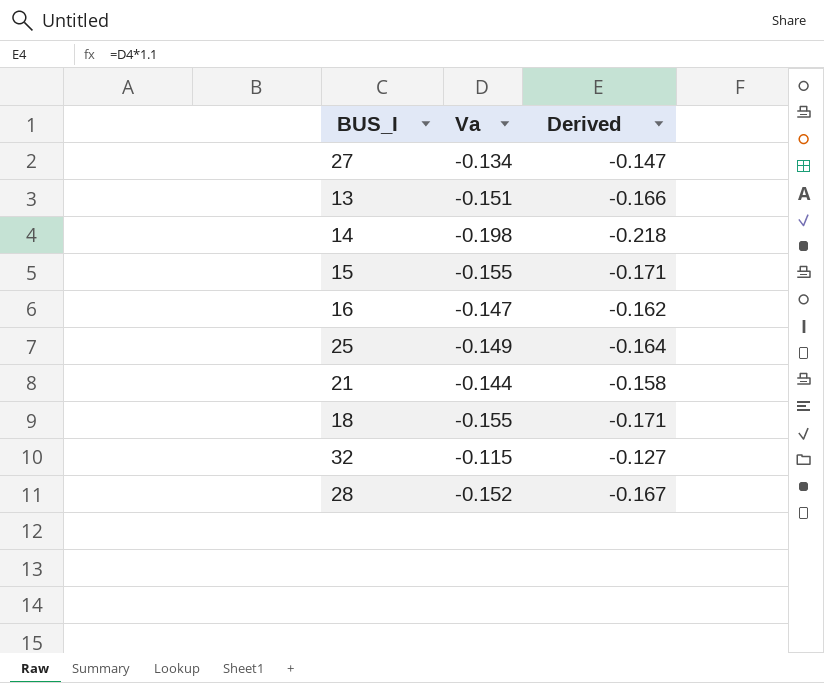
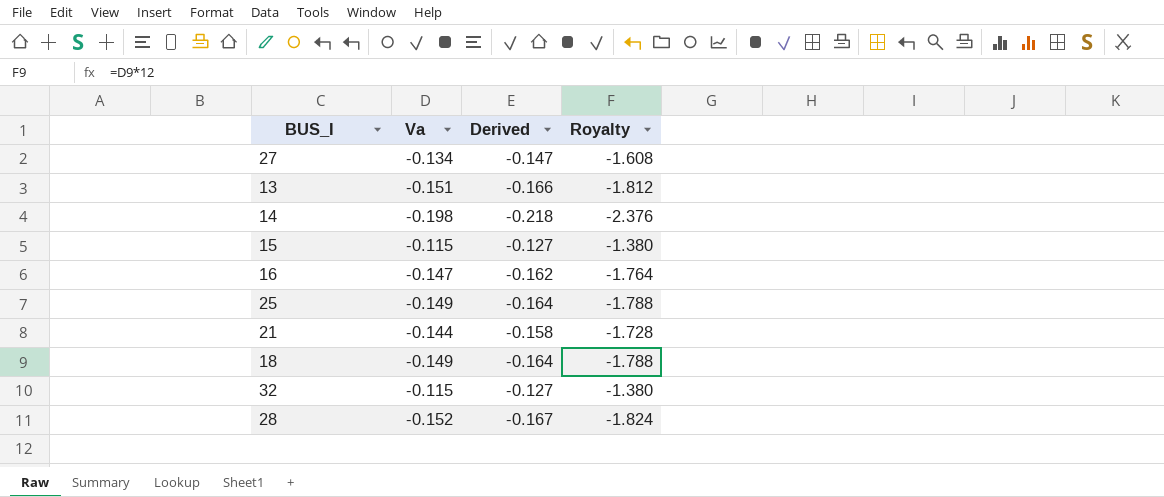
column Royalty | formula: none -> [Va] * 12
15 | Va: -0.155 -> -0.115
15 | Derived: -0.171 -> -0.127
18 | Va: -0.155 -> -0.149
18 | Derived: -0.171 -> -0.164

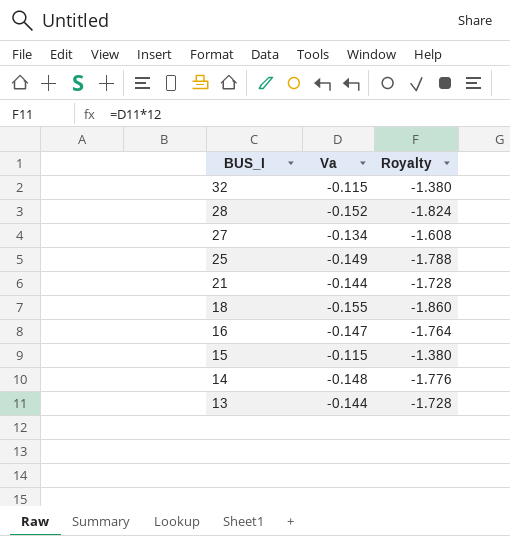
row order: none -> BUS_I descending
column Derived | formula: [Va] * 1.1 -> none
18 | Va: -0.149 -> -0.155
18 | Royalty: -1.788 -> -1.860
14 | Va: -0.198 -> -0.148
14 | Royalty: -2.376 -> -1.776
13 | Va: -0.151 -> -0.144
13 | Royalty: -1.812 -> -1.728

